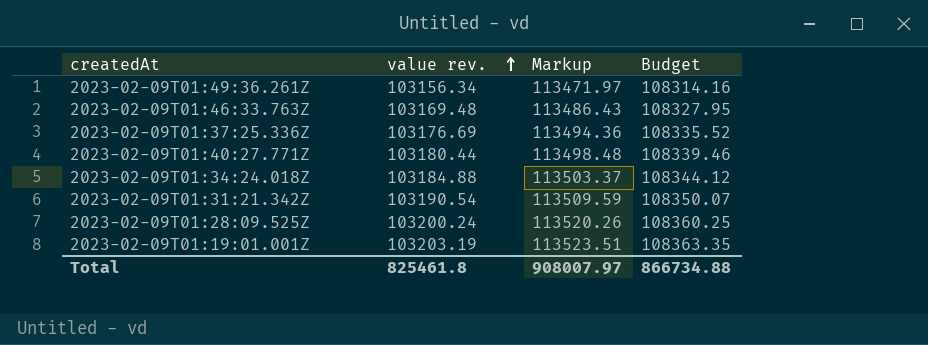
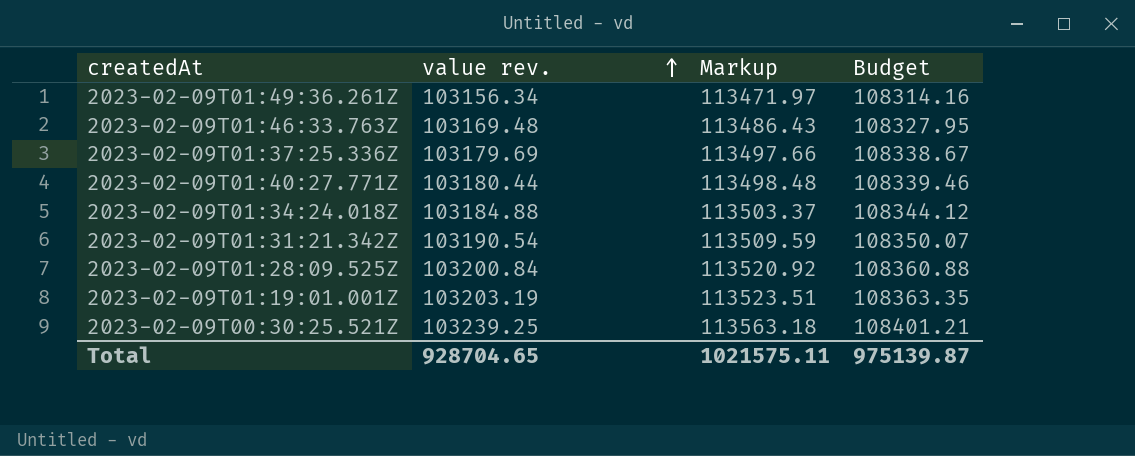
2023-02-09T01:37:25.336Z | value rev.: 103176.69 -> 103179.69
2023-02-09T01:37:25.336Z | Markup: 113494.36 -> 113497.66
2023-02-09T01:37:25.336Z | Budget: 108335.52 -> 108338.67
2023-02-09T01:28:09.525Z | value rev.: 103200.24 -> 103200.84
2023-02-09T01:28:09.525Z | Markup: 113520.26 -> 113520.92
2023-02-09T01:28:09.525Z | Budget: 108360.25 -> 108360.88
row 2023-02-09T00:30:25.521Z: none -> 103239.25 | 113563.18 | 108401.21
Total | value rev.: 825461.8 -> 928704.65
Total | Markup: 908007.97 -> 1021575.11
Total | Budget: 866734.88 -> 975139.87

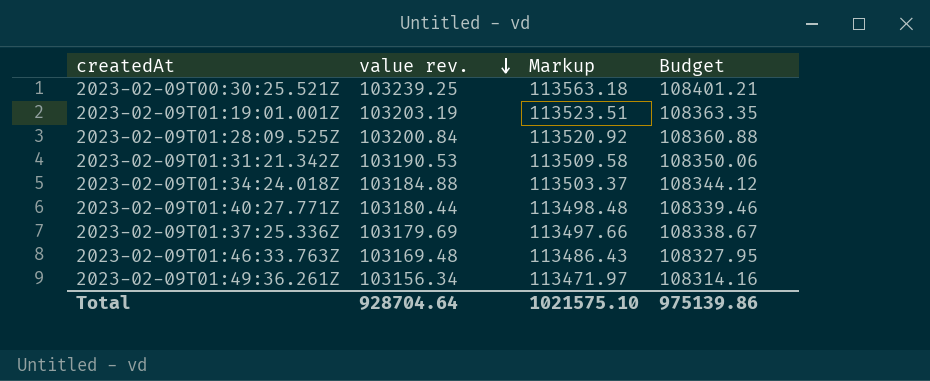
row order: value rev. ascending -> value rev. descending
2023-02-09T01:31:21.342Z | value rev.: 103190.54 -> 103190.53
2023-02-09T01:31:21.342Z | Markup: 113509.59 -> 113509.58
2023-02-09T01:31:21.342Z | Budget: 108350.07 -> 108350.06
Total | value rev.: 928704.65 -> 928704.64
Total | Markup: 1021575.11 -> 1021575.10
Total | Budget: 975139.87 -> 975139.86

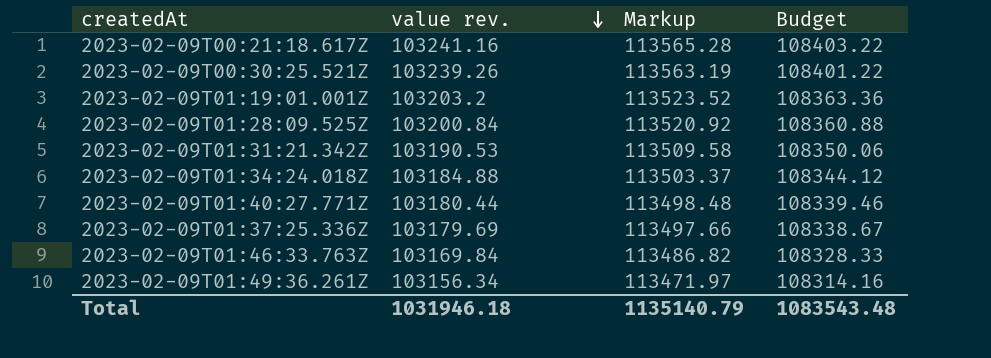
row 2023-02-09T00:21:18.617Z: none -> 103241.16 | 113565.28 | 108403.22
2023-02-09T00:30:25.521Z | value rev.: 103239.25 -> 103239.26
2023-02-09T00:30:25.521Z | Markup: 113563.18 -> 113563.19
2023-02-09T00:30:25.521Z | Budget: 108401.21 -> 108401.22
2023-02-09T01:19:01.001Z | value rev.: 103203.19 -> 103203.2
2023-02-09T01:19:01.001Z | Markup: 113523.51 -> 113523.52
2023-02-09T01:19:01.001Z | Budget: 108363.35 -> 108363.36
2023-02-09T01:46:33.763Z | value rev.: 103169.48 -> 103169.84
2023-02-09T01:46:33.763Z | Markup: 113486.43 -> 113486.82
2023-02-09T01:46:33.763Z | Budget: 108327.95 -> 108328.33
Total | value rev.: 928704.64 -> 1031946.18
Total | Markup: 1021575.10 -> 1135140.79
Total | Budget: 975139.86 -> 1083543.48

